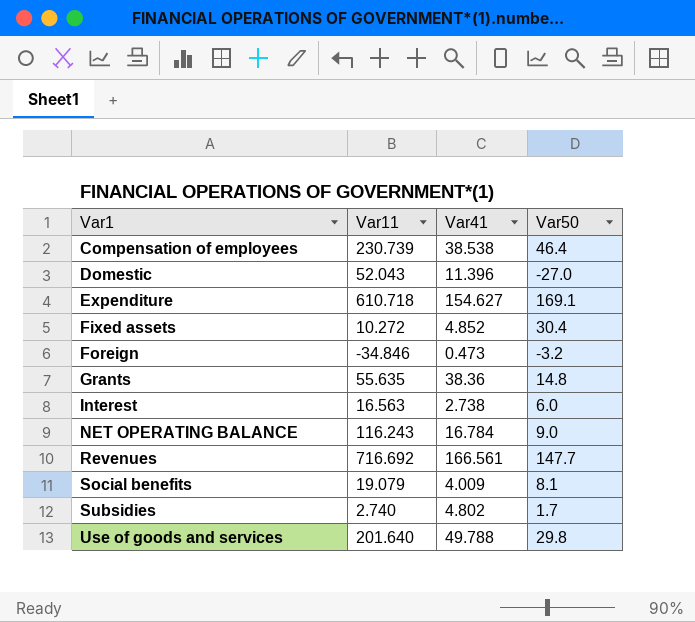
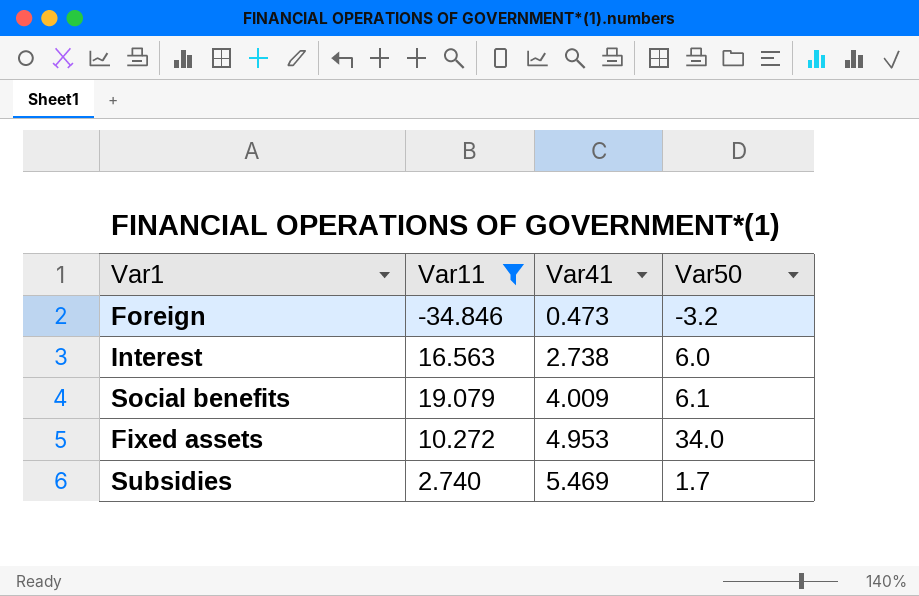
filter: none -> Var11 <= 19.079
row order: Var1 ascending -> Var41 ascending
Social benefits | Var50: 8.1 -> 6.1
Fixed assets | Var41: 4.852 -> 4.953
Fixed assets | Var50: 30.4 -> 34.0
Subsidies | Var41: 4.802 -> 5.469

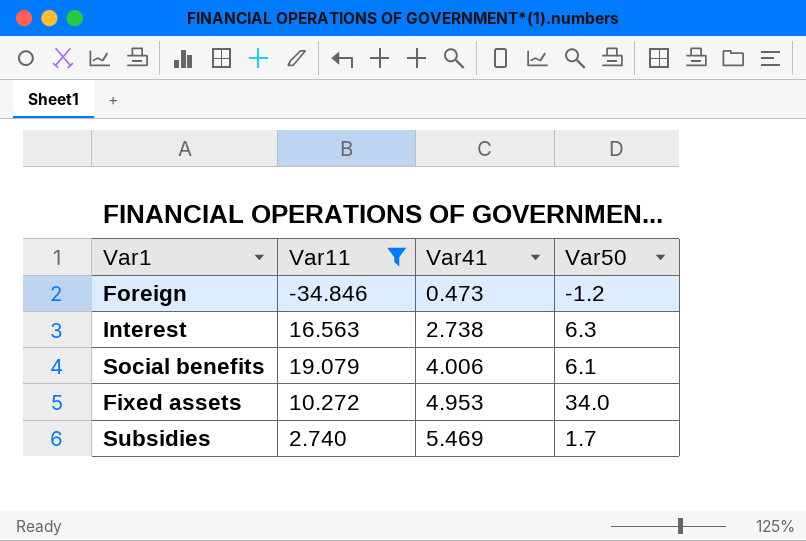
Foreign | Var50: -3.2 -> -1.2
Interest | Var50: 6.0 -> 6.3
Social benefits | Var41: 4.009 -> 4.006

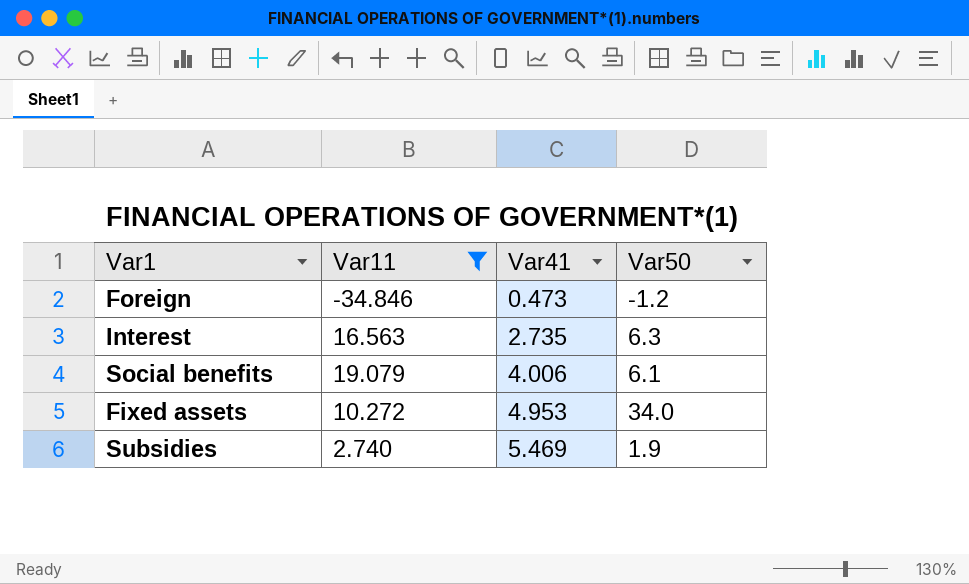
Interest | Var41: 2.738 -> 2.735
Subsidies | Var50: 1.7 -> 1.9

